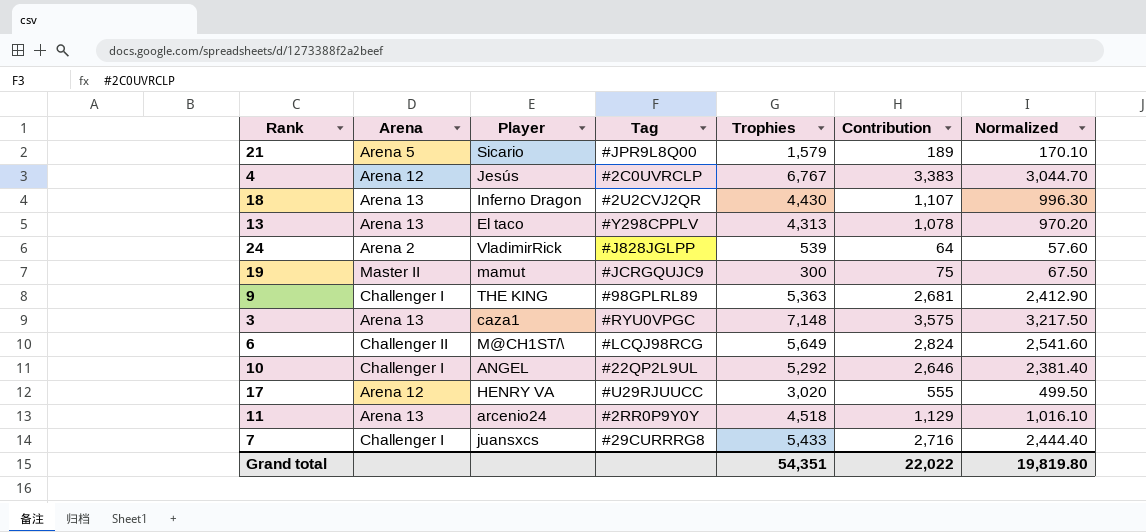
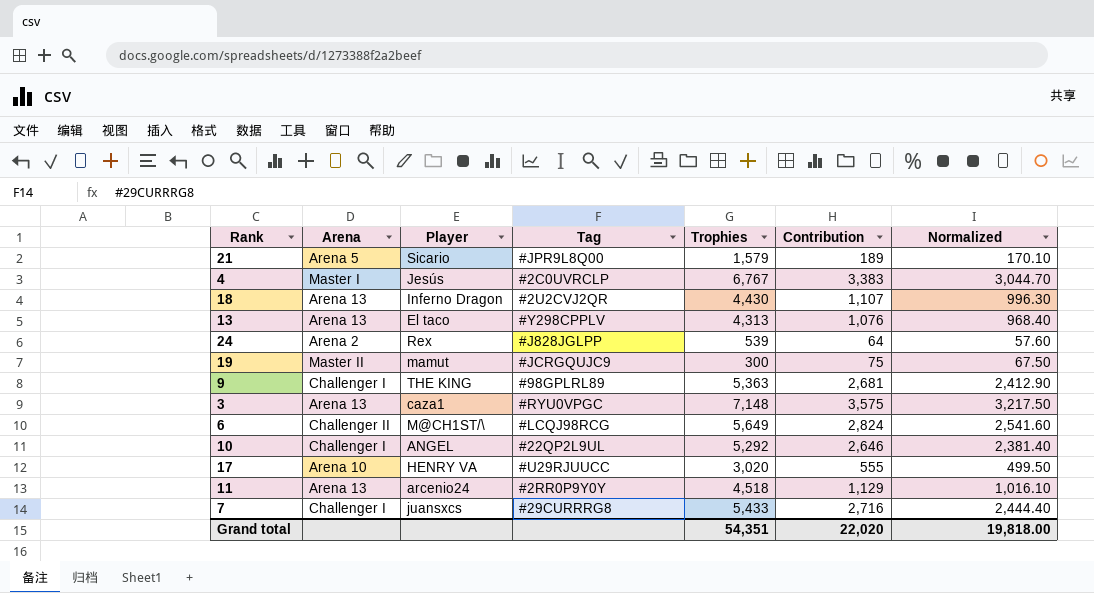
4 | Arena: Arena 12 -> Master I
13 | Contribution: 1,078 -> 1,076
13 | Normalized: 970.20 -> 968.40
24 | Player: VladimirRick -> Rex
17 | Arena: Arena 12 -> Arena 10
Grand total | Contribution: 22,022 -> 22,020
Grand total | Normalized: 19,819.80 -> 19,818.00

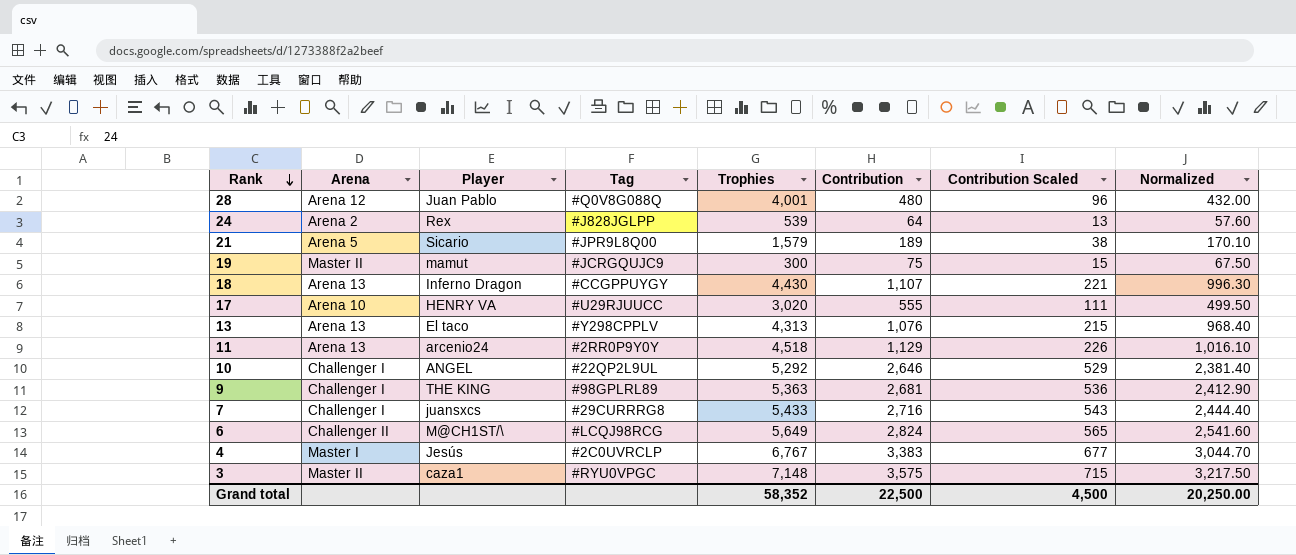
row order: none -> Rank descending
column Contribution Scaled | formula: none -> [Contribution] * 0.2
row 28: none -> Arena 12 | Juan Pablo | #Q0V8G088Q | 4,001 | 480 | 96 | 432.00
18 | Tag: #2U2CVJ2QR -> #CCGPPUYGY
3 | Arena: Arena 13 -> Master II
Grand total | Trophies: 54,351 -> 58,352
Grand total | Contribution: 22,020 -> 22,500
Grand total | Normalized: 19,818.00 -> 20,250.00

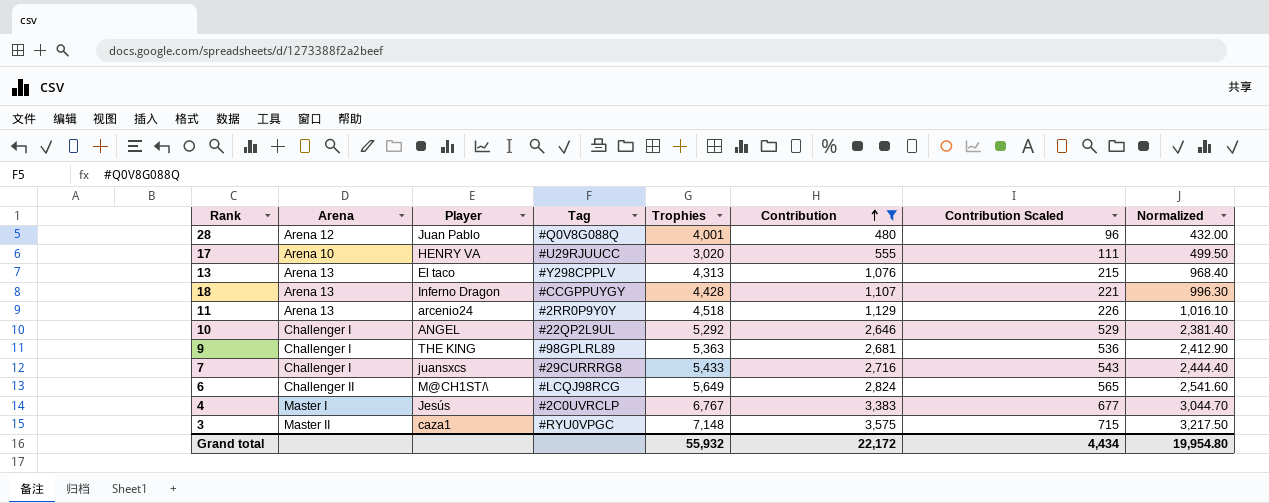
filter: none -> Contribution >= 480
row order: Rank descending -> Contribution ascending
18 | Trophies: 4,430 -> 4,428
Grand total | Trophies: 58,352 -> 55,932
Grand total | Contribution: 22,500 -> 22,172
Grand total | Contribution Scaled: 4,500 -> 4,434
Grand total | Normalized: 20,250.00 -> 19,954.80

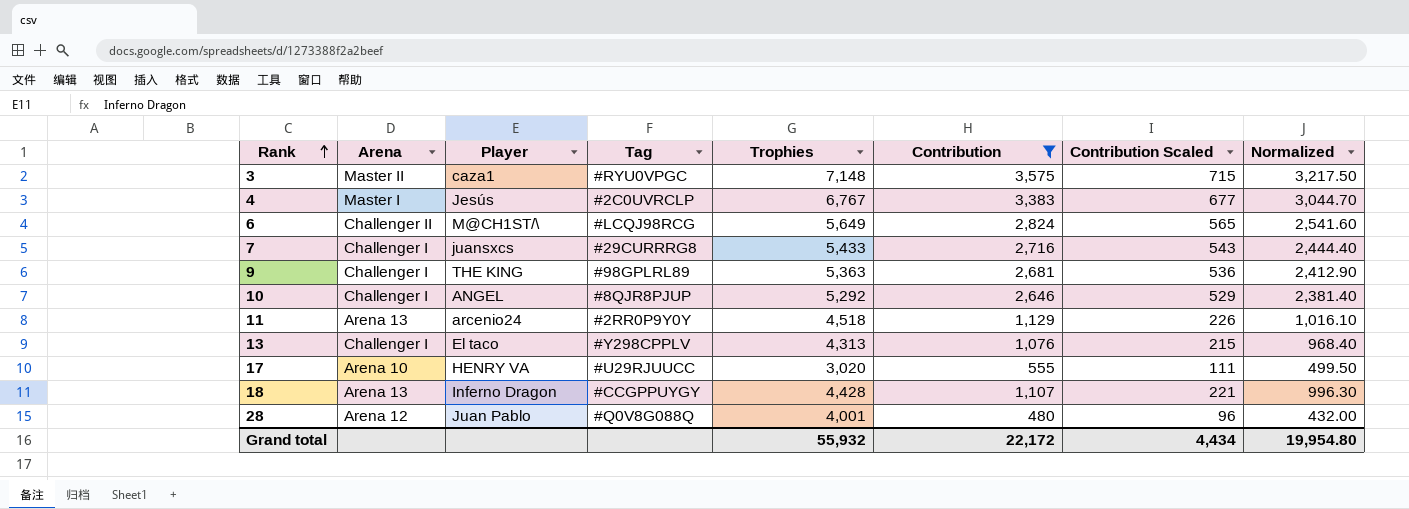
row order: Contribution ascending -> Rank ascending
10 | Tag: #22QP2L9UL -> #8QJR8PJUP
13 | Arena: Arena 13 -> Challenger I

